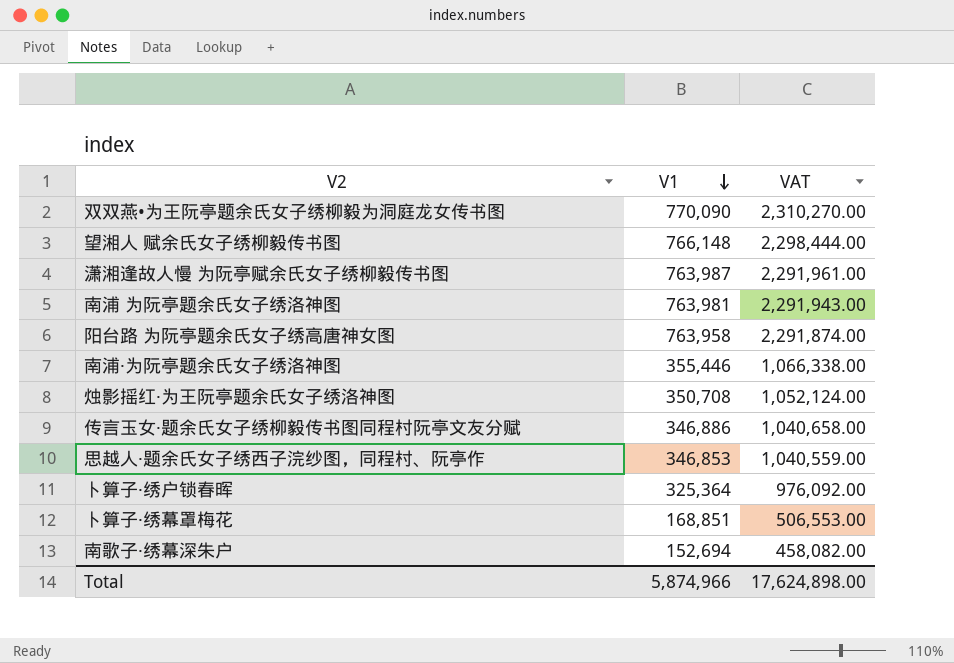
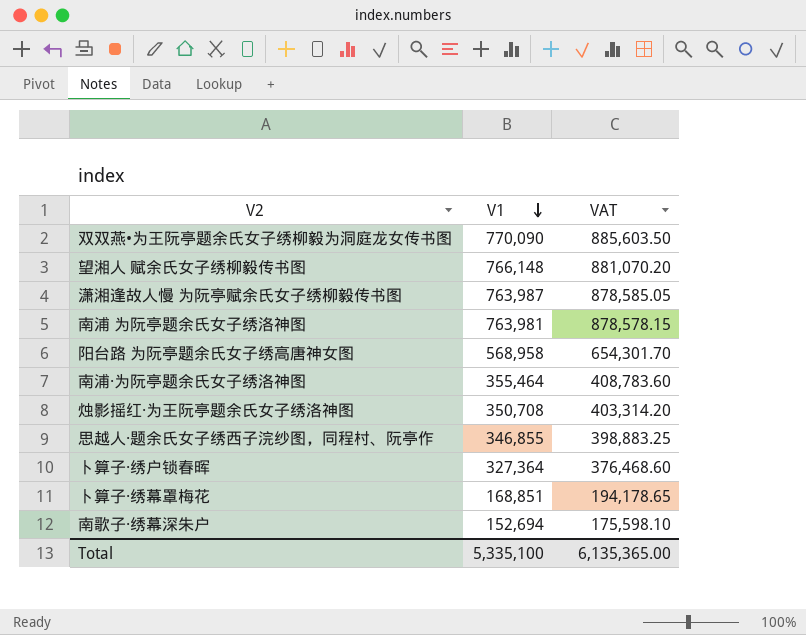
column VAT | formula: [V1] * 3 -> [V1] * 1.15
row 传言玉女·题余氏女子绣柳毅传书图同程村阮亭文友分赋: 346,886 | 1,040,658.00 -> none
阳台路 为阮亭题余氏女子绣高唐神女图 | V1: 763,958 -> 568,958
南浦·为阮亭题余氏女子绣洛神图 | V1: 355,446 -> 355,464
思越人·题余氏女子绣西子浣纱图，同程村、阮亭作 | V1: 346,853 -> 346,855
卜算子·绣户锁春晖 | V1: 325,364 -> 327,364
Total | V1: 5,874,966 -> 5,335,100
Total | VAT: 17,624,898.00 -> 6,135,365.00

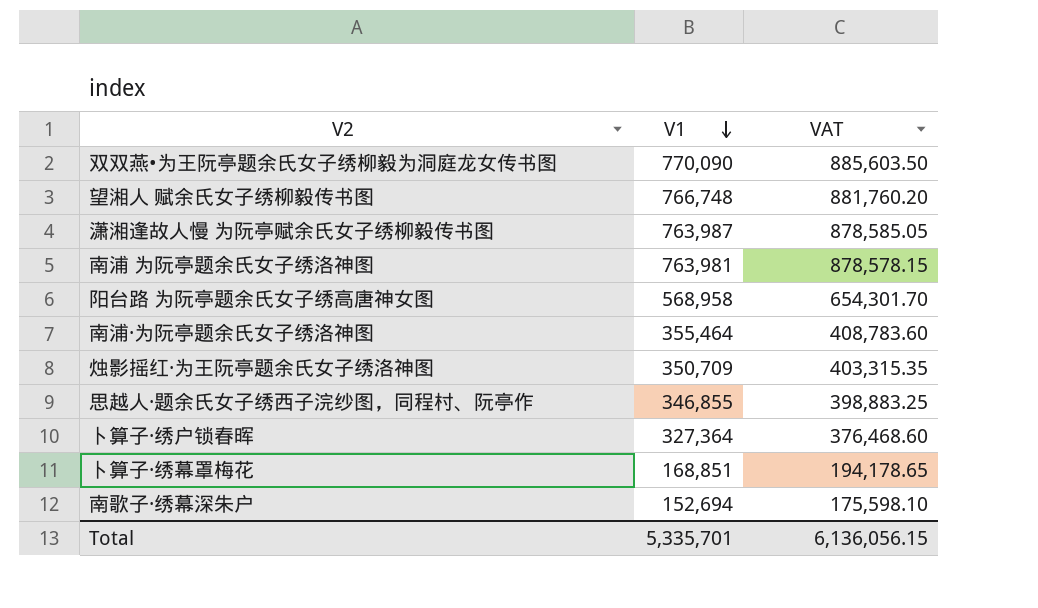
望湘人 赋余氏女子绣柳毅传书图 | V1: 766,148 -> 766,748
望湘人 赋余氏女子绣柳毅传书图 | VAT: 881,070.20 -> 881,760.20
烛影摇红·为王阮亭题余氏女子绣洛神图 | V1: 350,708 -> 350,709
烛影摇红·为王阮亭题余氏女子绣洛神图 | VAT: 403,314.20 -> 403,315.35
Total | V1: 5,335,100 -> 5,335,701
Total | VAT: 6,135,365.00 -> 6,136,056.15

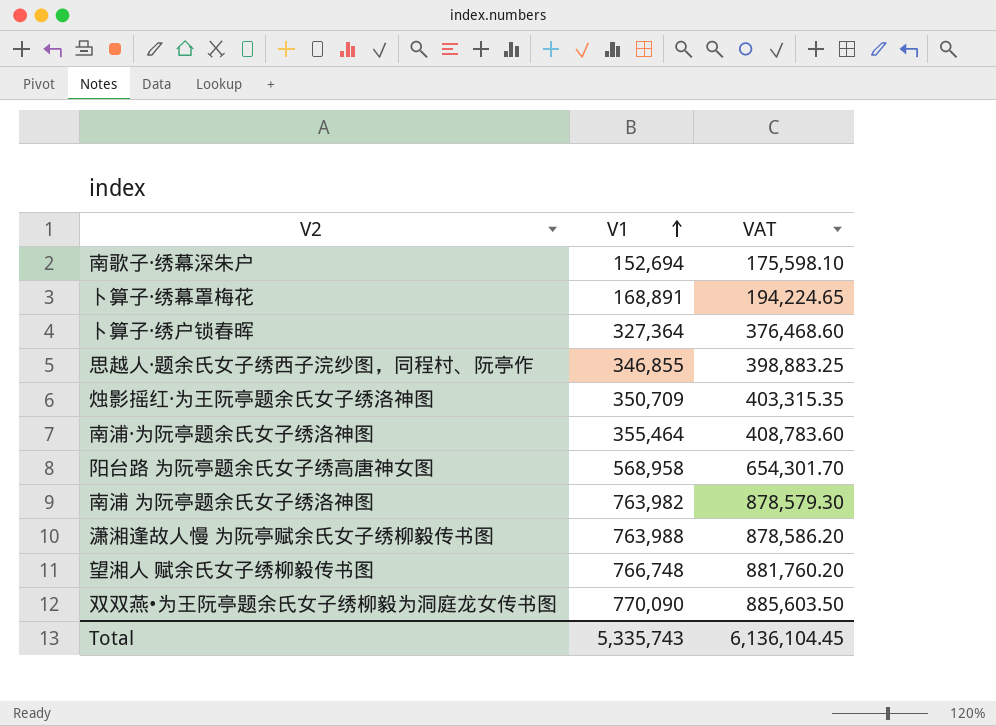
row order: V1 descending -> V1 ascending
卜算子·绣幕罩梅花 | V1: 168,851 -> 168,891
卜算子·绣幕罩梅花 | VAT: 194,178.65 -> 194,224.65
南浦 为阮亭题余氏女子绣洛神图 | V1: 763,981 -> 763,982
南浦 为阮亭题余氏女子绣洛神图 | VAT: 878,578.15 -> 878,579.30
潇湘逢故人慢 为阮亭赋余氏女子绣柳毅传书图 | V1: 763,987 -> 763,988
潇湘逢故人慢 为阮亭赋余氏女子绣柳毅传书图 | VAT: 878,585.05 -> 878,586.20
Total | V1: 5,335,701 -> 5,335,743
Total | VAT: 6,136,056.15 -> 6,136,104.45

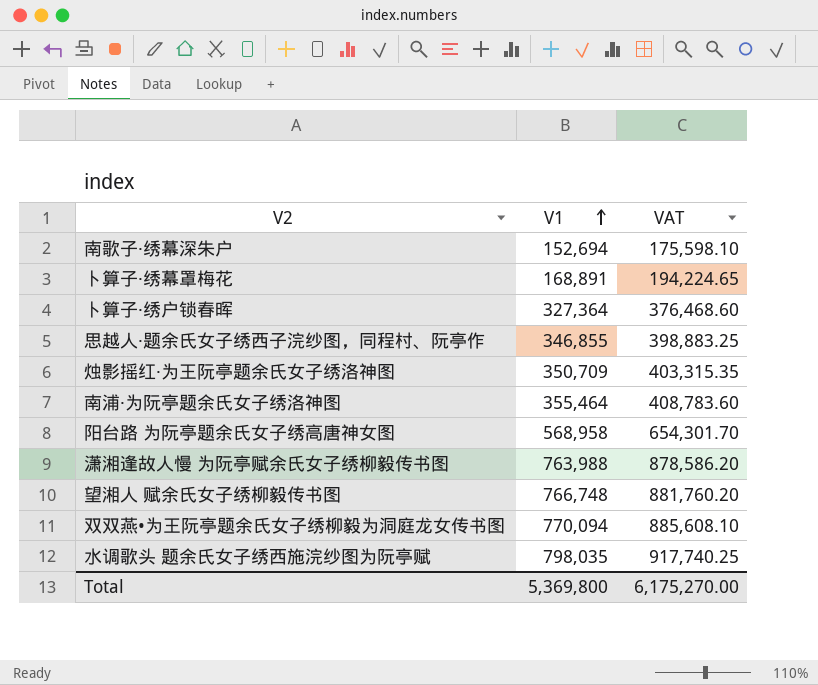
row 南浦 为阮亭题余氏女子绣洛神图: 763,982 | 878,579.30 -> none
双双燕•为王阮亭题余氏女子绣柳毅为洞庭龙女传书图 | V1: 770,090 -> 770,094
双双燕•为王阮亭题余氏女子绣柳毅为洞庭龙女传书图 | VAT: 885,603.50 -> 885,608.10
row 水调歌头 题余氏女子绣西施浣纱图为阮亭赋: none -> 798,035 | 917,740.25
Total | V1: 5,335,743 -> 5,369,800
Total | VAT: 6,136,104.45 -> 6,175,270.00

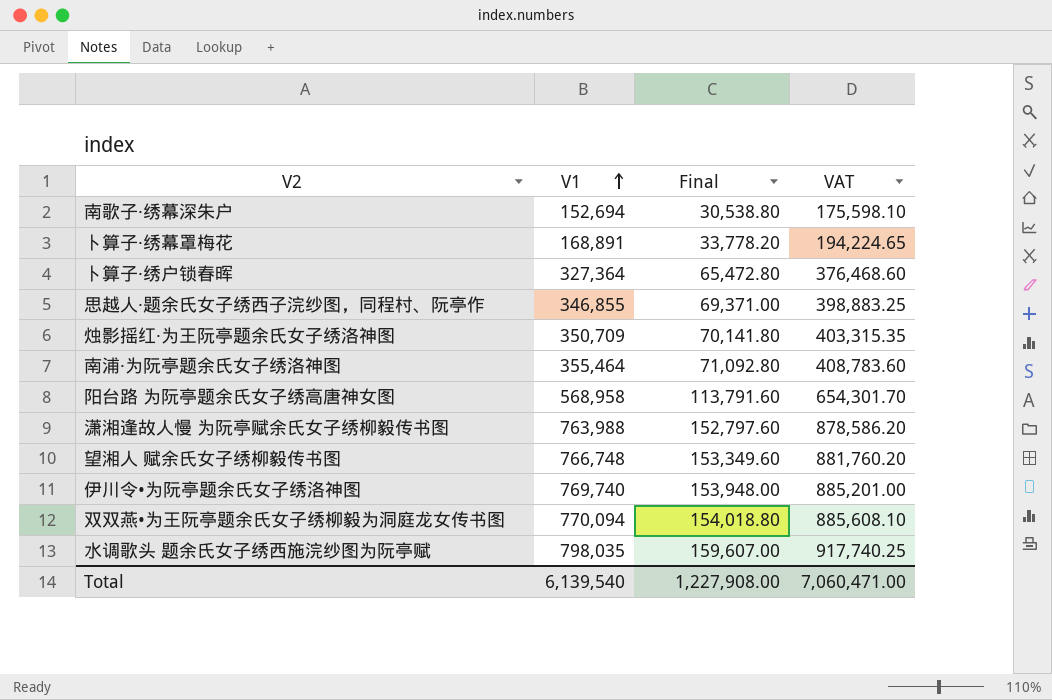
column Final | formula: none -> [V1] * 0.2
row 伊川令•为阮亭题余氏女子绣洛神图: none -> 769,740 | 153,948.00 | 885,201.00
Total | V1: 5,369,800 -> 6,139,540
Total | VAT: 6,175,270.00 -> 7,060,471.00

